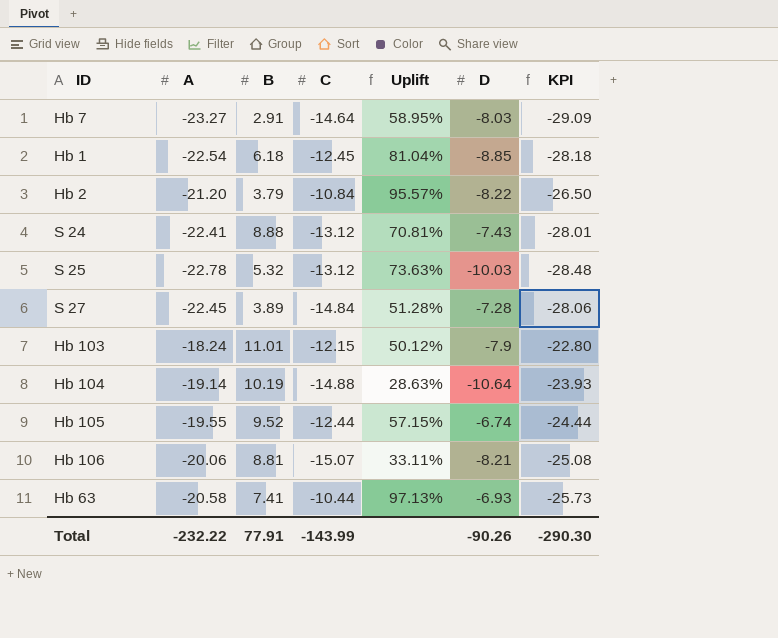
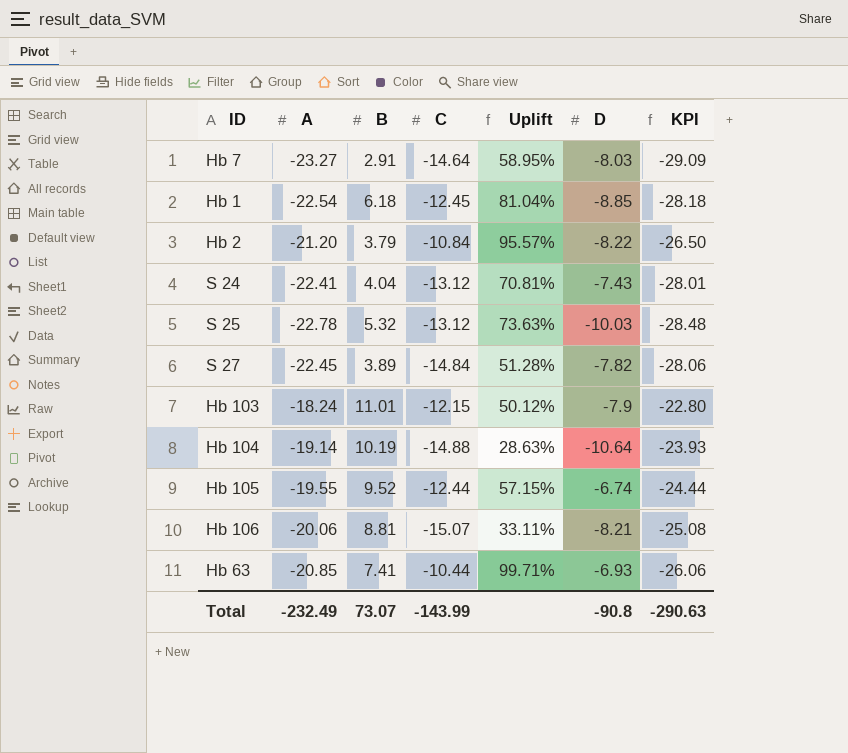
S 24 | B: 8.88 -> 4.04
S 27 | D: -7.28 -> -7.82
Hb 63 | A: -20.58 -> -20.85
Hb 63 | Uplift: 97.13% -> 99.71%
Hb 63 | KPI: -25.73 -> -26.06
Total | A: -232.22 -> -232.49
Total | B: 77.91 -> 73.07
Total | D: -90.26 -> -90.8
Total | KPI: -290.30 -> -290.63

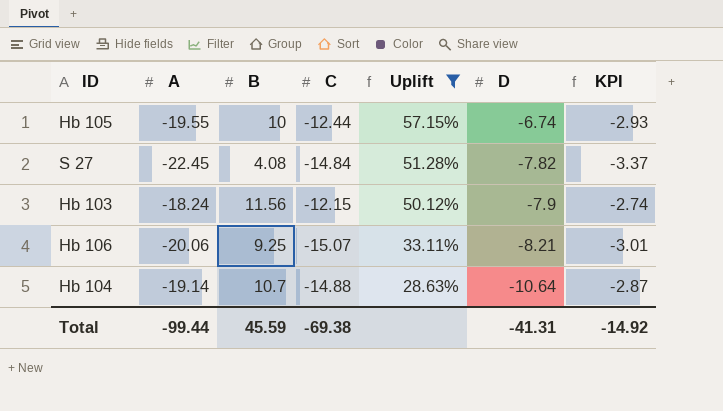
filter: none -> Uplift <= 57.15%
row order: none -> Uplift descending
column KPI | formula: [A] * 1.25 -> [A] * 0.15
Hb 105 | B: 9.52 -> 10
S 27 | B: 3.89 -> 4.08
Hb 103 | B: 11.01 -> 11.56
Hb 106 | B: 8.81 -> 9.25
Hb 104 | B: 10.19 -> 10.7
Total | A: -232.49 -> -99.44
Total | B: 73.07 -> 45.59
Total | C: -143.99 -> -69.38
Total | D: -90.8 -> -41.31
Total | KPI: -290.63 -> -14.92

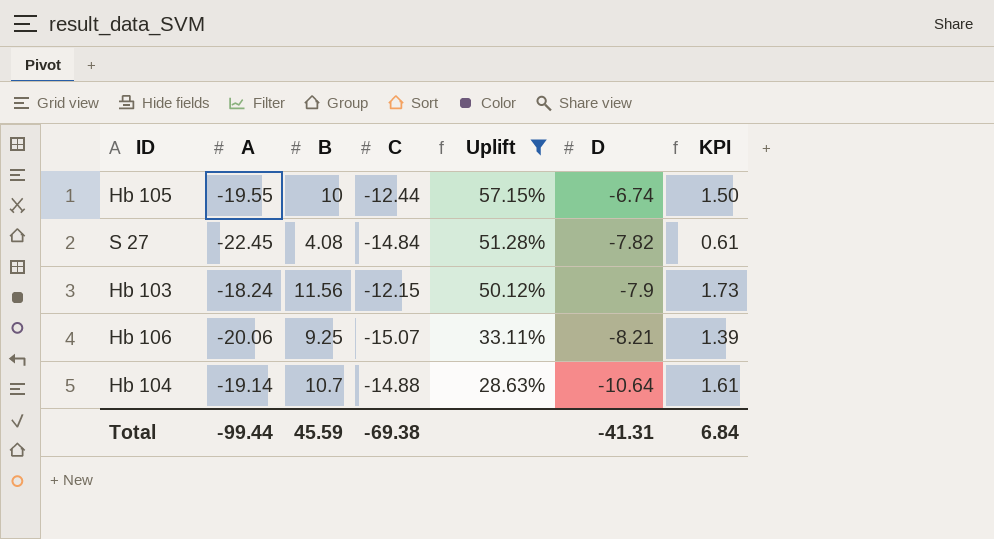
column KPI | formula: [A] * 0.15 -> [B] * 0.15
Total | KPI: -14.92 -> 6.84

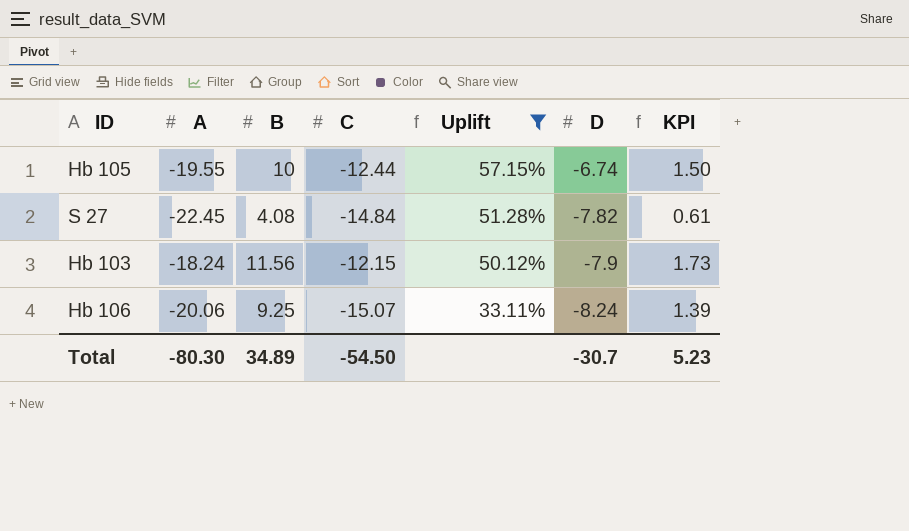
row Hb 104: -19.14 | 10.7 | -14.88 | 28.63% | -10.64 | 1.61 -> none
Hb 106 | D: -8.21 -> -8.24
Total | A: -99.44 -> -80.30
Total | B: 45.59 -> 34.89
Total | C: -69.38 -> -54.50
Total | D: -41.31 -> -30.7
Total | KPI: 6.84 -> 5.23

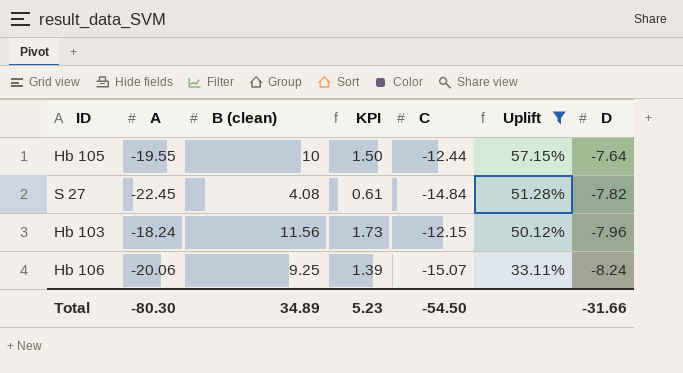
column name: B -> B (clean)
column KPI | position: 7 -> 4
Hb 105 | D: -6.74 -> -7.64
Hb 103 | D: -7.9 -> -7.96
Total | D: -30.7 -> -31.66

